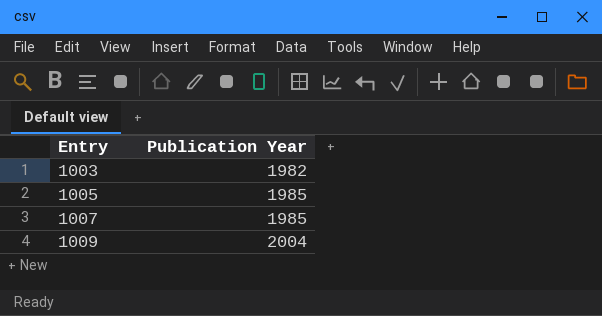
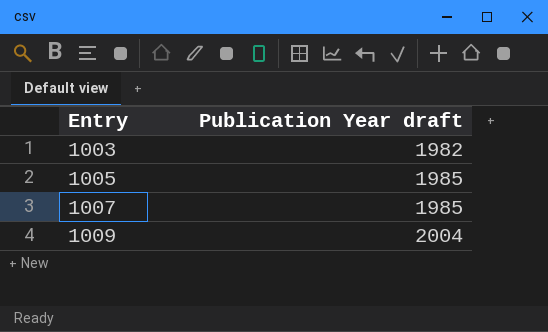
column name: Publication Year -> Publication Year draft

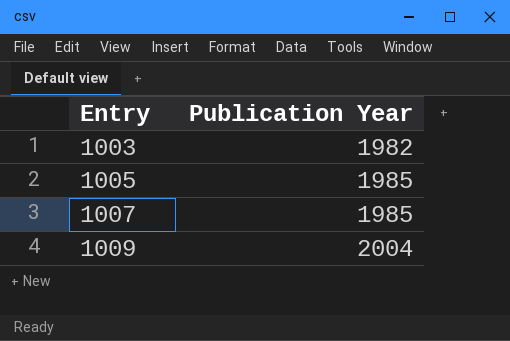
column name: Publication Year draft -> Publication Year

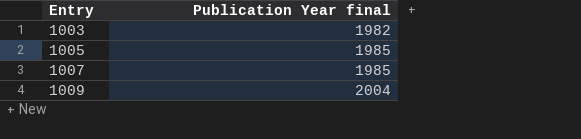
column name: Publication Year -> Publication Year final

